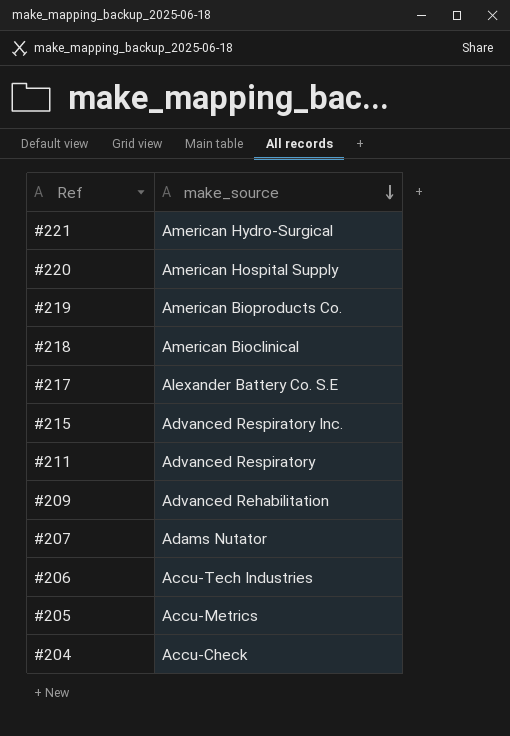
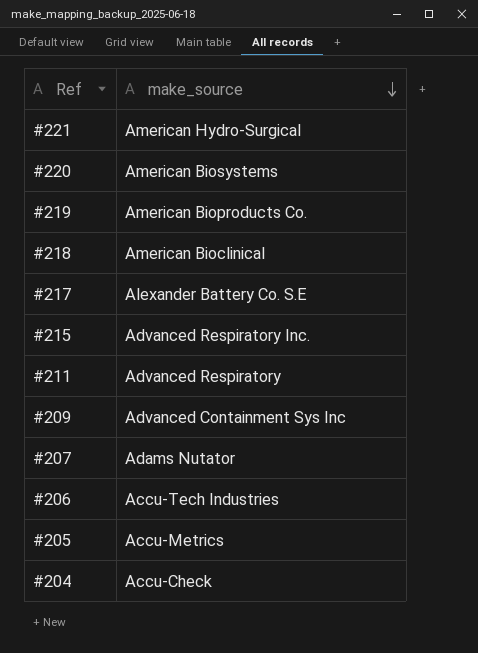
#220 | make_source: American Hospital Supply -> American Biosystems
#209 | make_source: Advanced Rehabilitation -> Advanced Containment Sys Inc

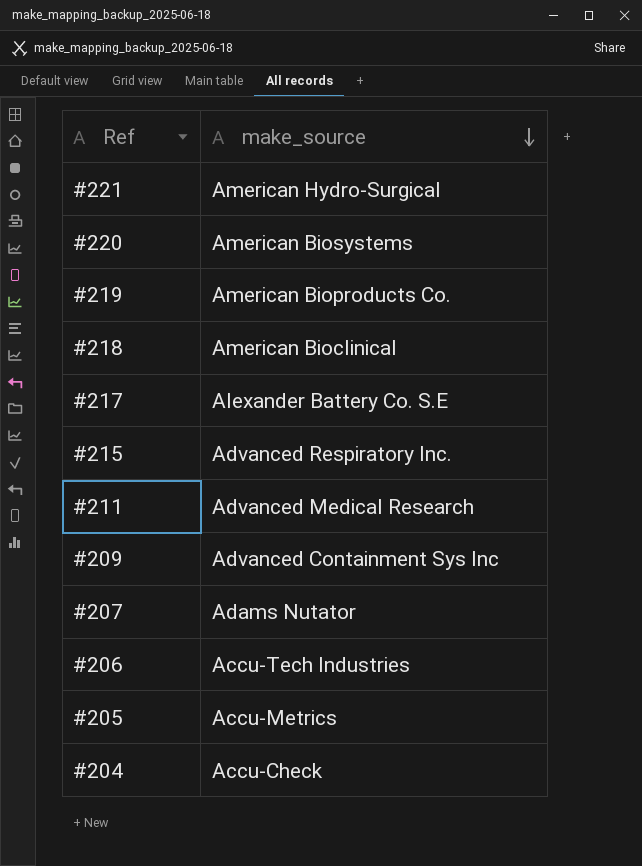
#211 | make_source: Advanced Respiratory -> Advanced Medical Research

